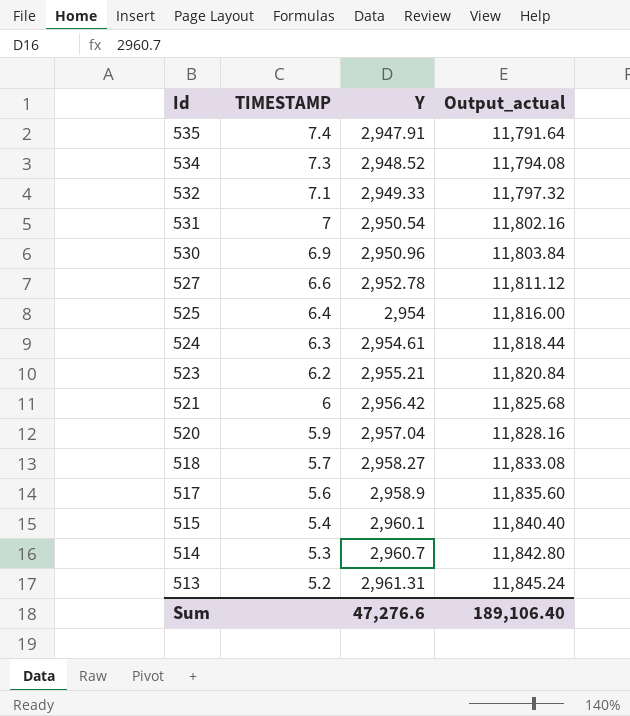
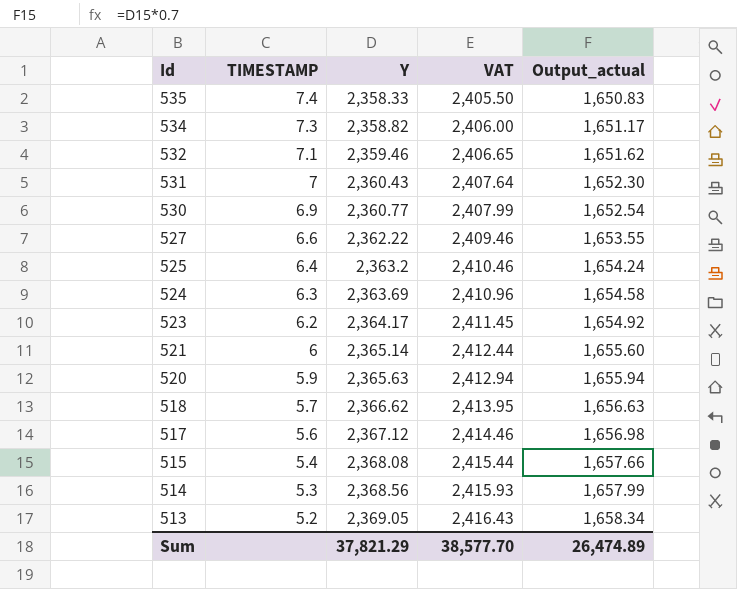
column VAT | formula: none -> [Y] * 1.02
column Output_actual | formula: [Y] * 4 -> [Y] * 0.7
535 | Y: 2,947.91 -> 2,358.33
534 | Y: 2,948.52 -> 2,358.82
532 | Y: 2,949.33 -> 2,359.46
531 | Y: 2,950.54 -> 2,360.43
530 | Y: 2,950.96 -> 2,360.77
527 | Y: 2,952.78 -> 2,362.22
525 | Y: 2,954 -> 2,363.2
524 | Y: 2,954.61 -> 2,363.69
523 | Y: 2,955.21 -> 2,364.17
521 | Y: 2,956.42 -> 2,365.14
520 | Y: 2,957.04 -> 2,365.63
518 | Y: 2,958.27 -> 2,366.62
517 | Y: 2,958.9 -> 2,367.12
515 | Y: 2,960.1 -> 2,368.08
514 | Y: 2,960.7 -> 2,368.56
513 | Y: 2,961.31 -> 2,369.05
Sum | Y: 47,276.6 -> 37,821.29
Sum | Output_actual: 189,106.40 -> 26,474.89

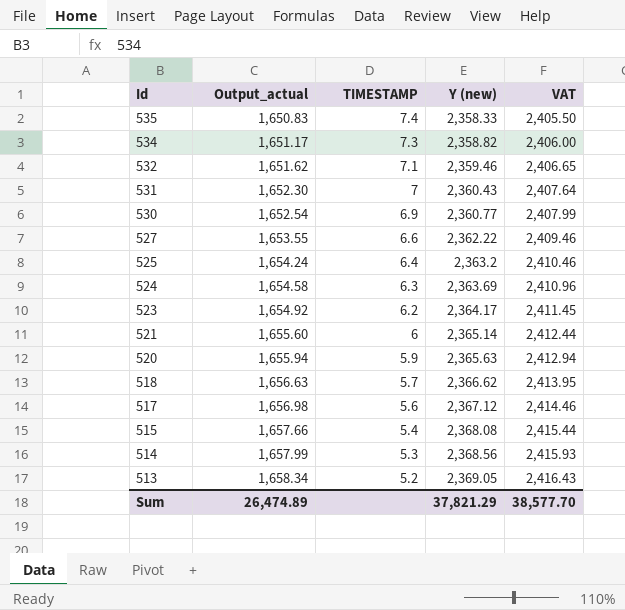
column Output_actual | position: 5 -> 2
column name: Y -> Y (new)

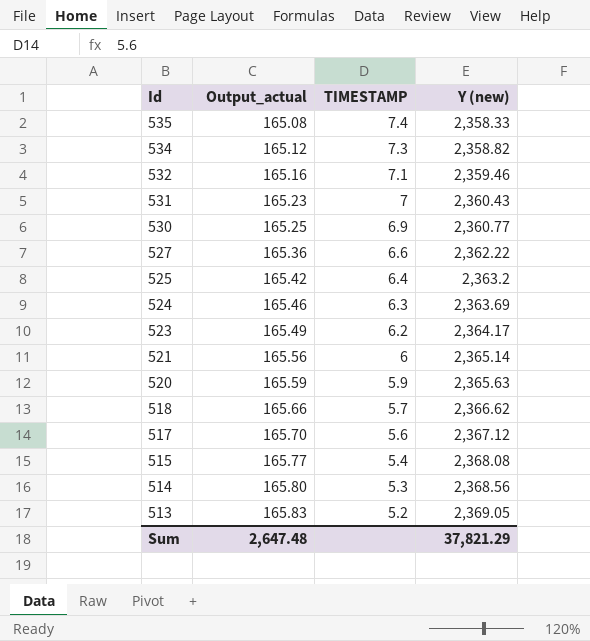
column VAT | formula: [Y (new)] * 1.02 -> none
column Output_actual | formula: [Y (new)] * 0.7 -> [Y (new)] * 0.07
Sum | Output_actual: 26,474.89 -> 2,647.48

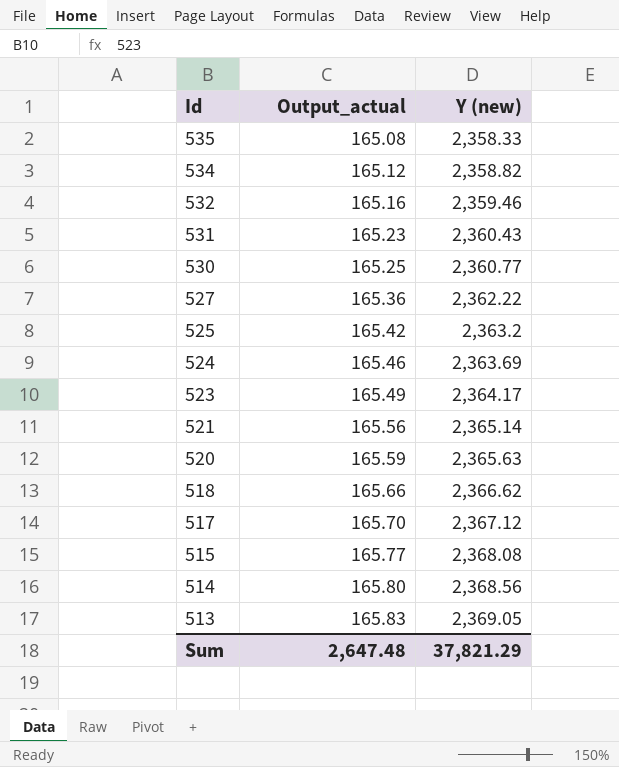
column TIMESTAMP | position: 3 -> none

